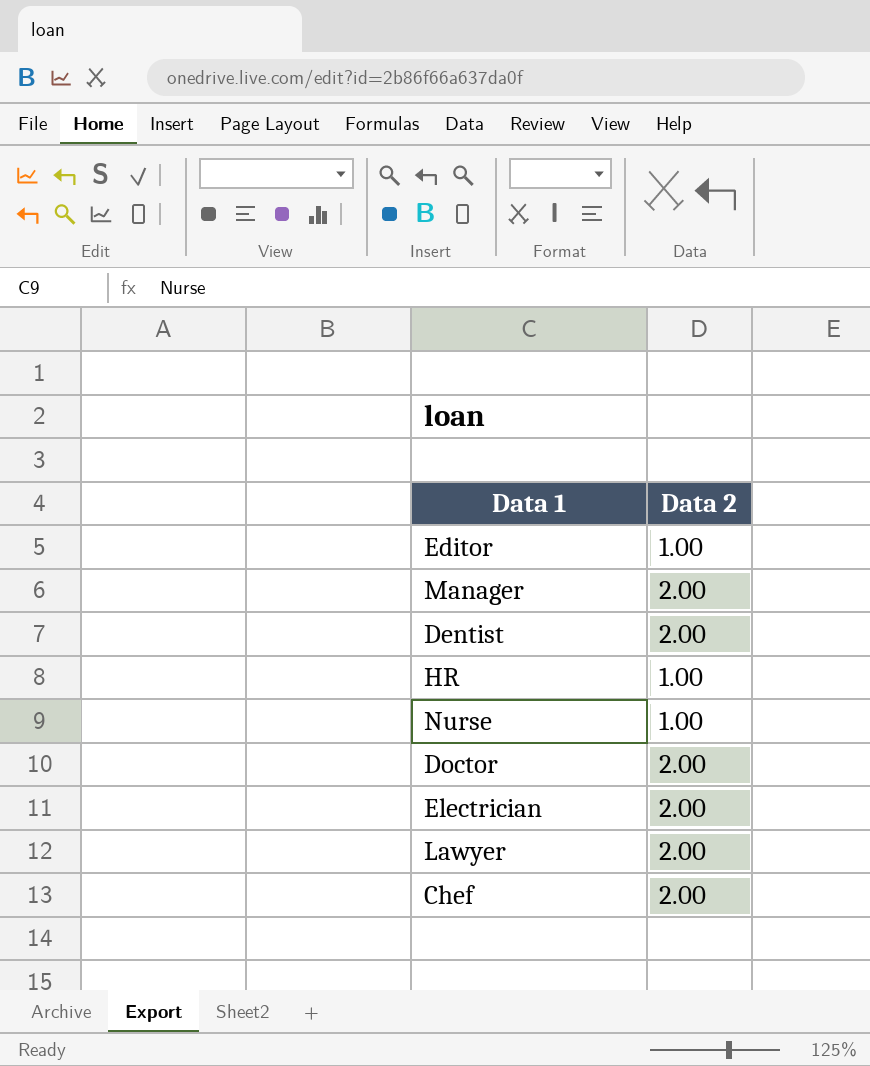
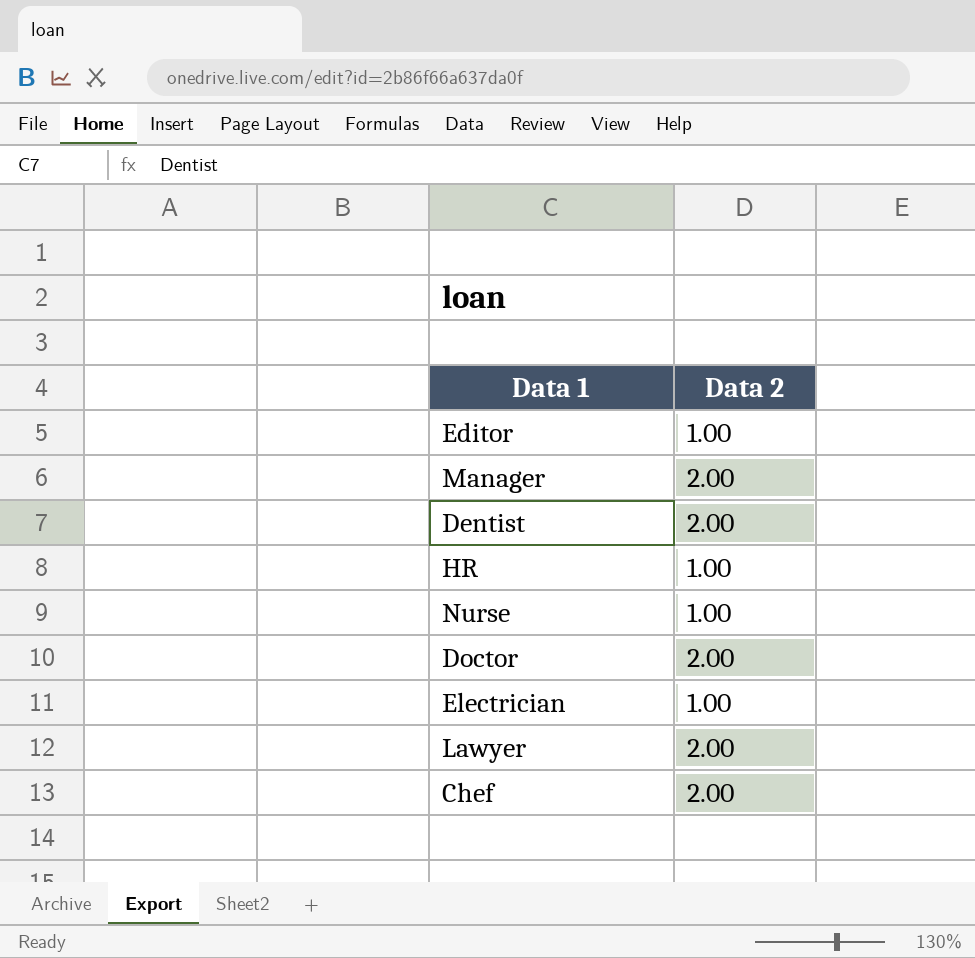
Electrician | Data 2: 2.00 -> 1.00

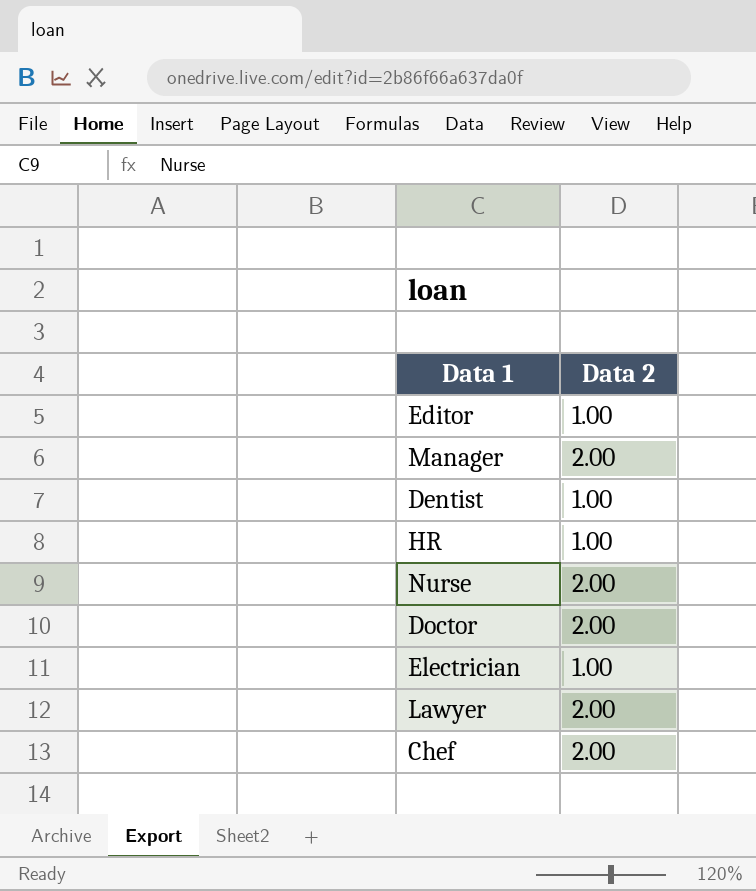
Dentist | Data 2: 2.00 -> 1.00
Nurse | Data 2: 1.00 -> 2.00

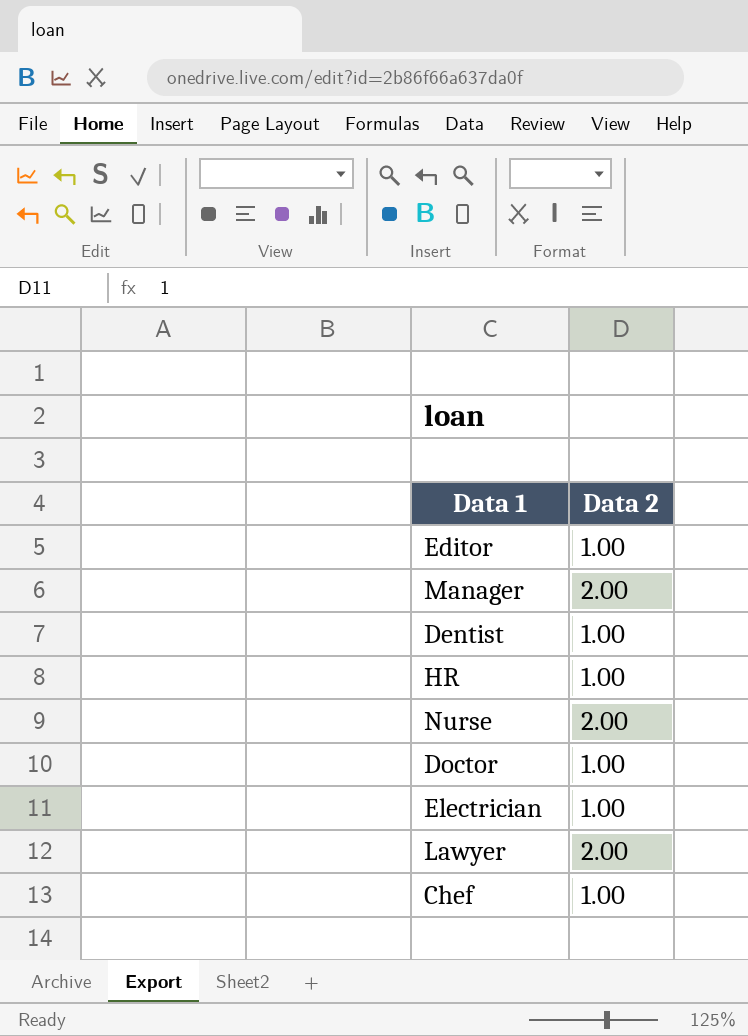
Doctor | Data 2: 2.00 -> 1.00
Chef | Data 2: 2.00 -> 1.00

